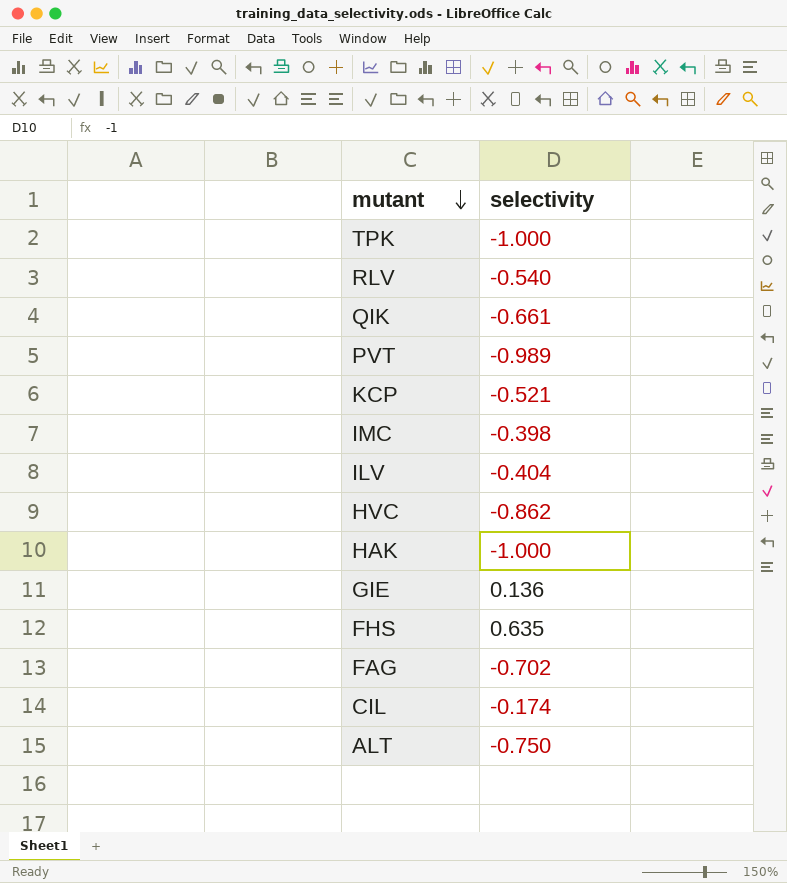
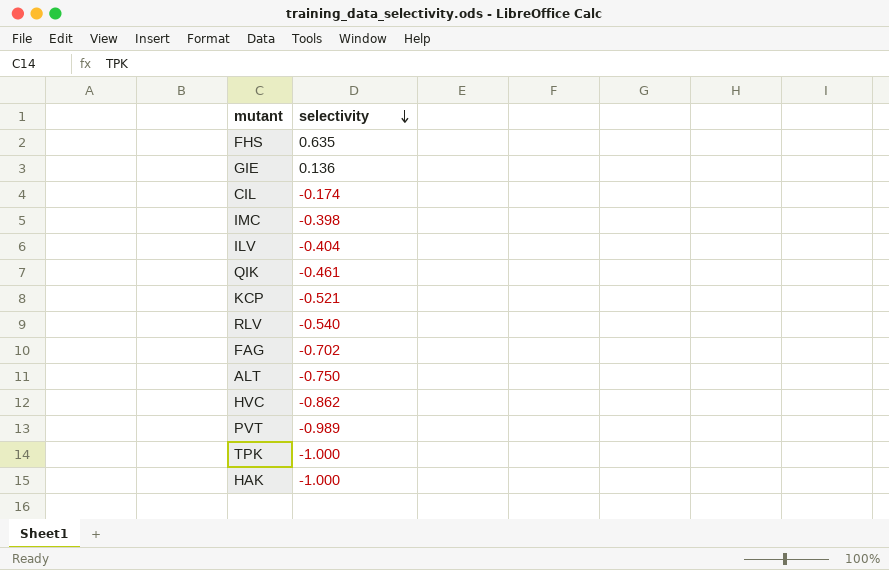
row order: mutant descending -> selectivity descending
QIK | selectivity: -0.661 -> -0.461

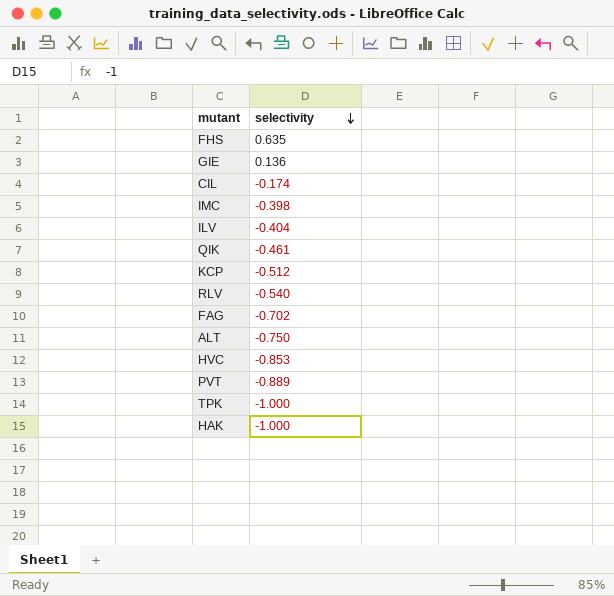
KCP | selectivity: -0.521 -> -0.512
HVC | selectivity: -0.862 -> -0.853
PVT | selectivity: -0.989 -> -0.889

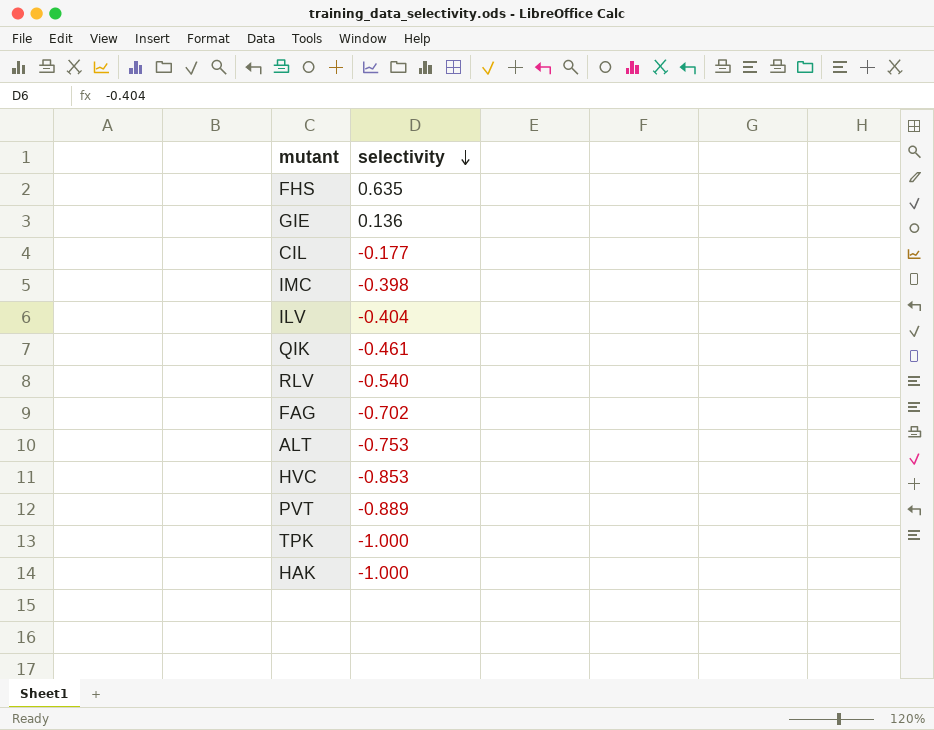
row KCP: -0.512 -> none
CIL | selectivity: -0.174 -> -0.177
ALT | selectivity: -0.750 -> -0.753

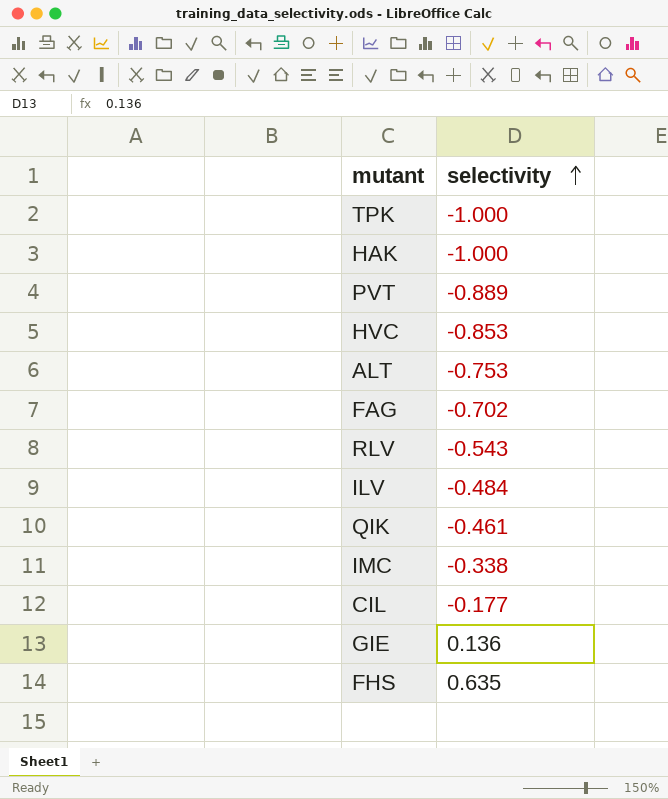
row order: selectivity descending -> selectivity ascending
RLV | selectivity: -0.540 -> -0.543
ILV | selectivity: -0.404 -> -0.484
IMC | selectivity: -0.398 -> -0.338

